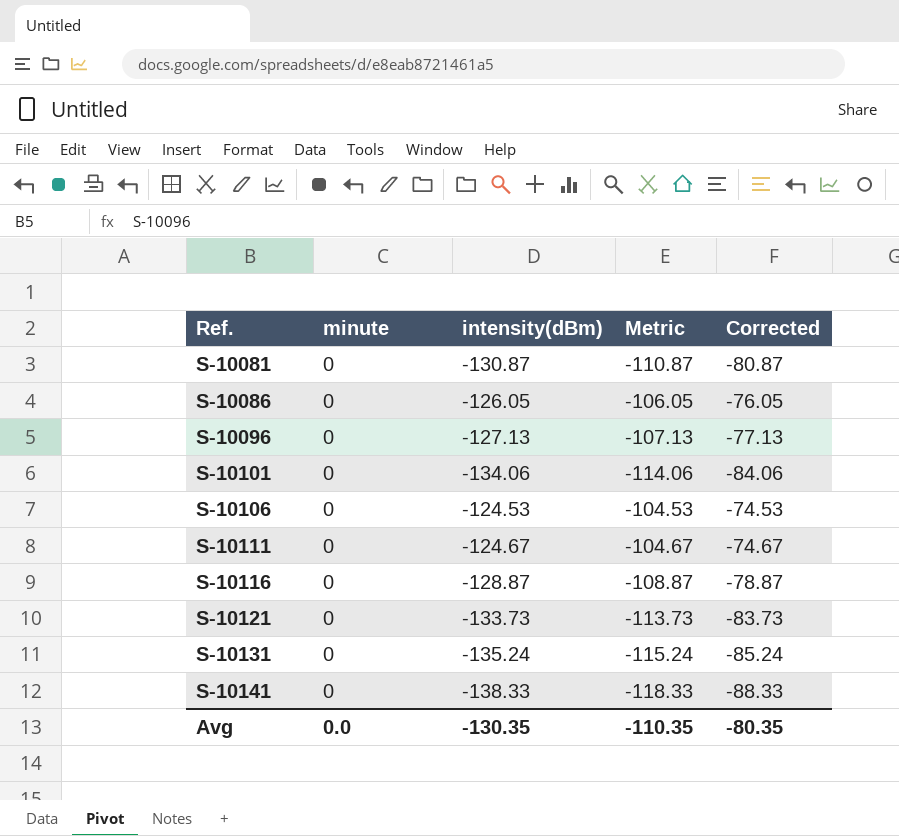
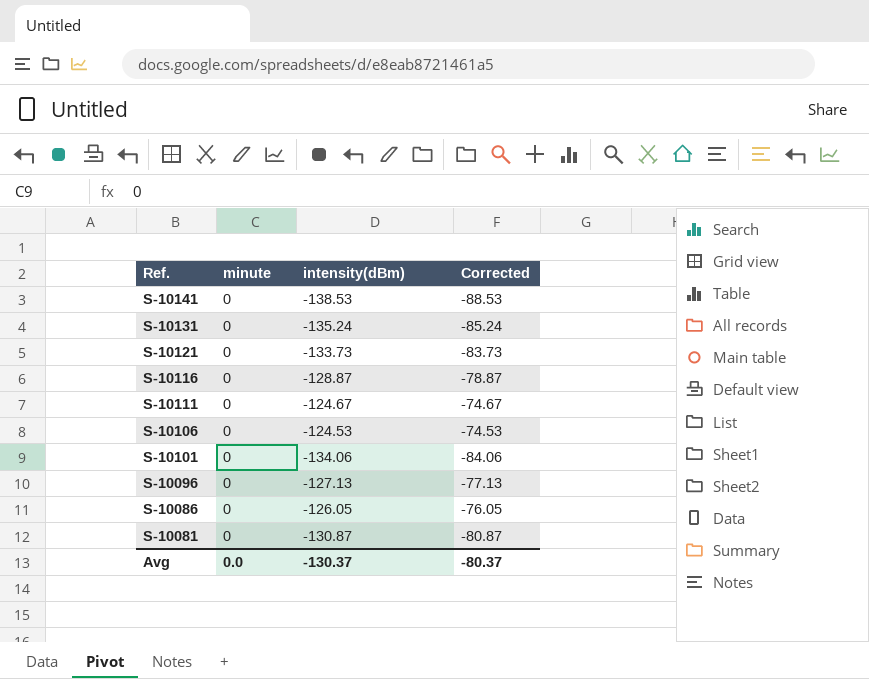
row order: Ref. ascending -> Ref. descending
column Metric | formula: [intensity(dBm)] + 20 -> none
S-10141 | intensity(dBm): -138.33 -> -138.53
S-10141 | Corrected: -88.33 -> -88.53
Avg | intensity(dBm): -130.35 -> -130.37
Avg | Corrected: -80.35 -> -80.37

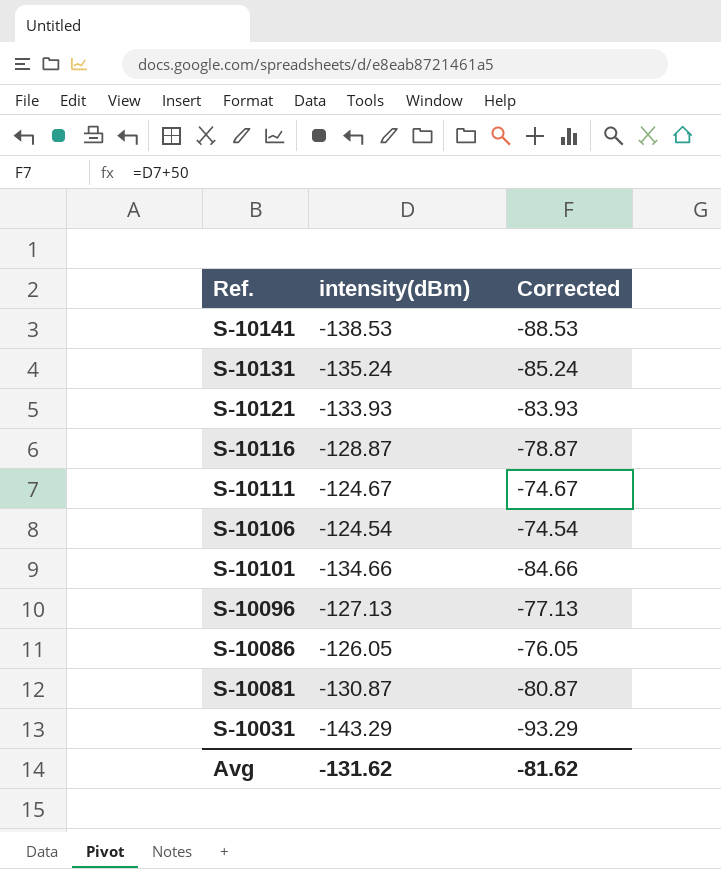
column minute | position: 2 -> none
S-10121 | intensity(dBm): -133.73 -> -133.93
S-10121 | Corrected: -83.73 -> -83.93
S-10106 | intensity(dBm): -124.53 -> -124.54
S-10106 | Corrected: -74.53 -> -74.54
S-10101 | intensity(dBm): -134.06 -> -134.66
S-10101 | Corrected: -84.06 -> -84.66
row S-10031: none -> -143.29 | -93.29
Avg | intensity(dBm): -130.37 -> -131.62
Avg | Corrected: -80.37 -> -81.62

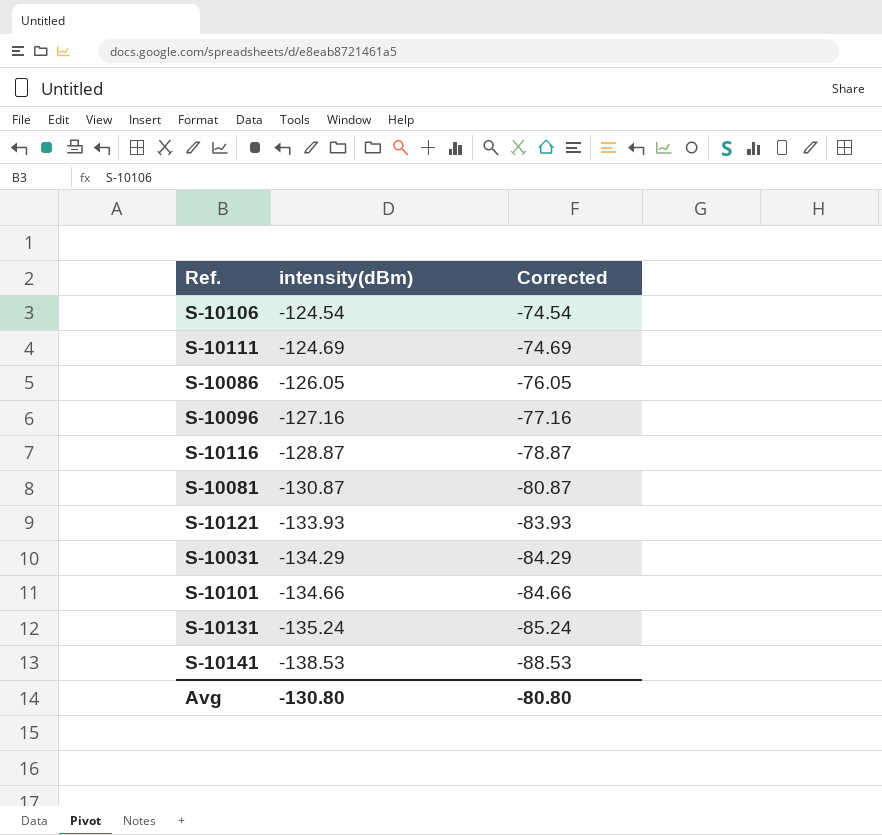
row order: Ref. descending -> intensity(dBm) descending
S-10111 | intensity(dBm): -124.67 -> -124.69
S-10111 | Corrected: -74.67 -> -74.69
S-10096 | intensity(dBm): -127.13 -> -127.16
S-10096 | Corrected: -77.13 -> -77.16
S-10031 | intensity(dBm): -143.29 -> -134.29
S-10031 | Corrected: -93.29 -> -84.29
Avg | intensity(dBm): -131.62 -> -130.80
Avg | Corrected: -81.62 -> -80.80

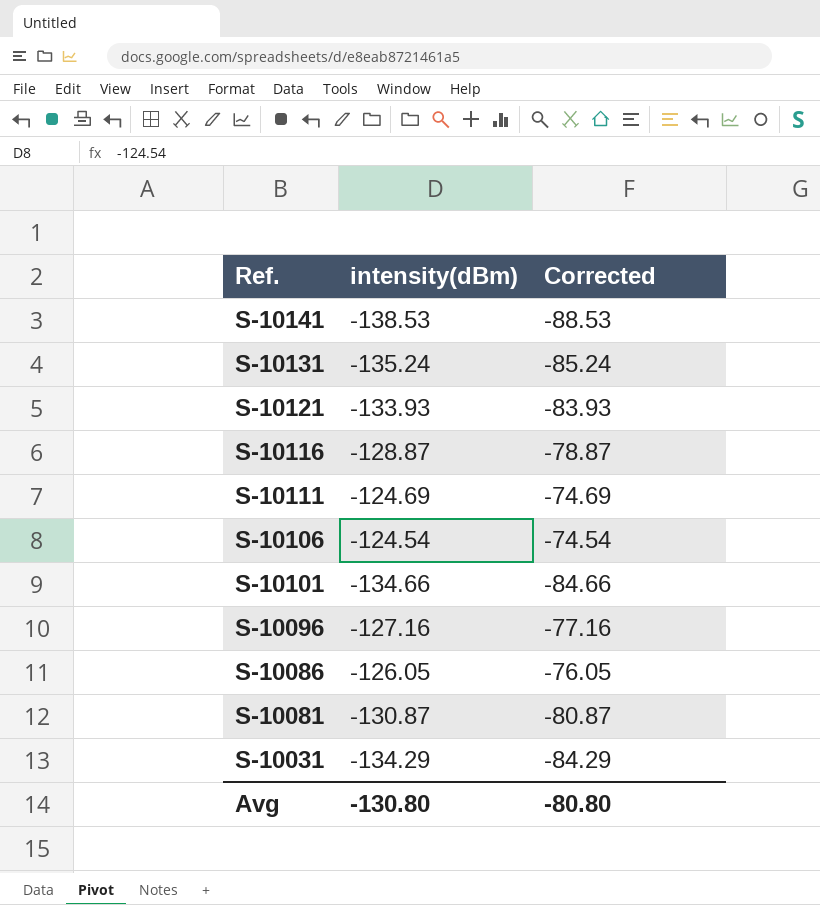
row order: intensity(dBm) descending -> Ref. descending

